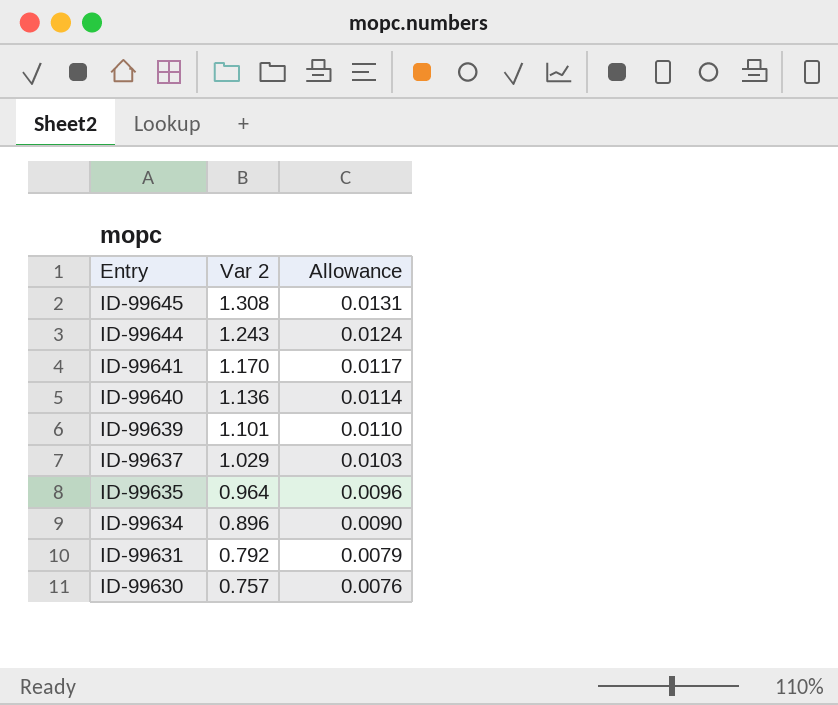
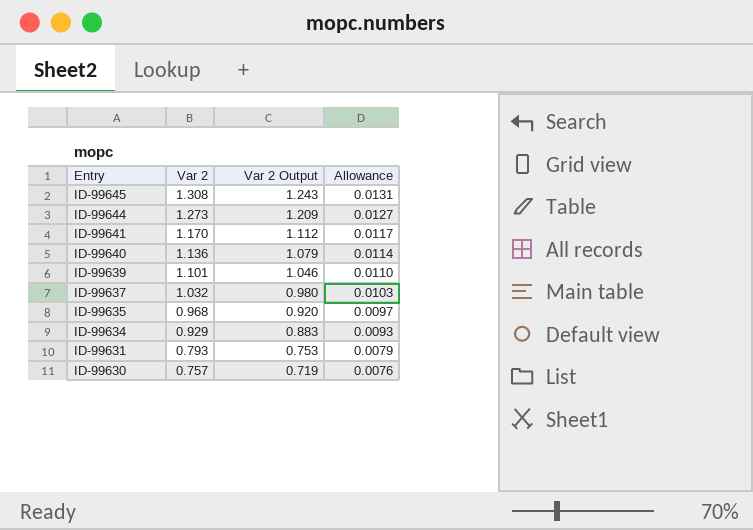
column Var 2 Output | formula: none -> [Var 2] * 0.95
ID-99644 | Var 2: 1.243 -> 1.273
ID-99644 | Allowance: 0.0124 -> 0.0127
ID-99637 | Var 2: 1.029 -> 1.032
ID-99635 | Var 2: 0.964 -> 0.968
ID-99635 | Allowance: 0.0096 -> 0.0097
ID-99634 | Var 2: 0.896 -> 0.929
ID-99634 | Allowance: 0.0090 -> 0.0093
ID-99631 | Var 2: 0.792 -> 0.793

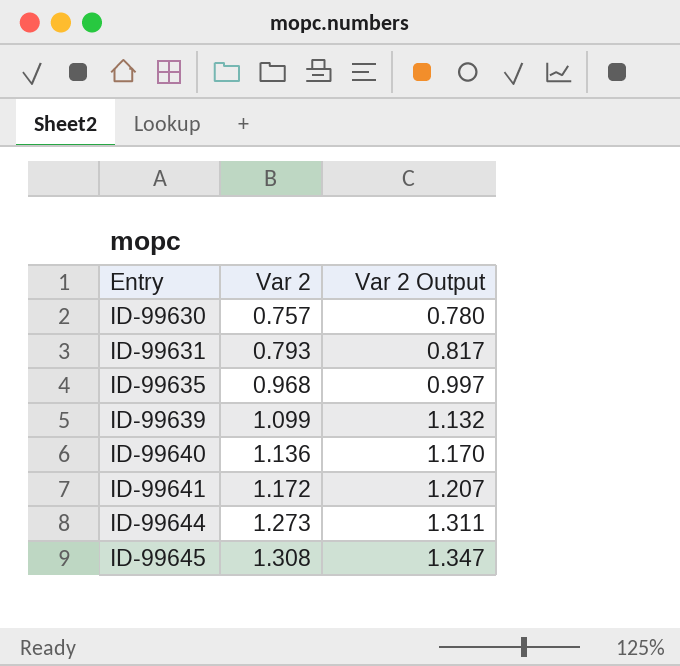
row order: Entry descending -> Entry ascending
column Allowance | formula: [Var 2] * 0.01 -> none
column Var 2 Output | formula: [Var 2] * 0.95 -> [Var 2] * 1.03
row ID-99637: 1.032 | 0.980 | 0.0103 -> none
row ID-99634: 0.929 | 0.883 | 0.0093 -> none
ID-99639 | Var 2: 1.101 -> 1.099
ID-99641 | Var 2: 1.170 -> 1.172

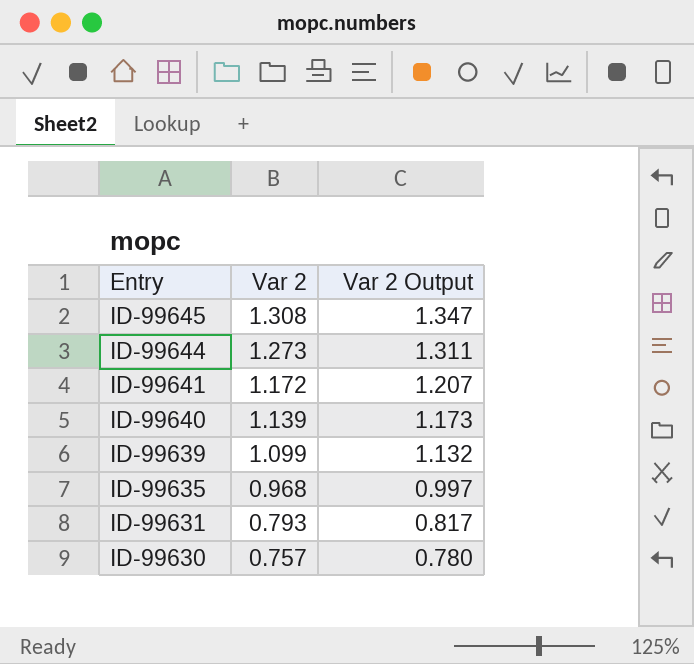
row order: Entry ascending -> Entry descending
ID-99640 | Var 2: 1.136 -> 1.139
ID-99640 | Var 2 Output: 1.170 -> 1.173

